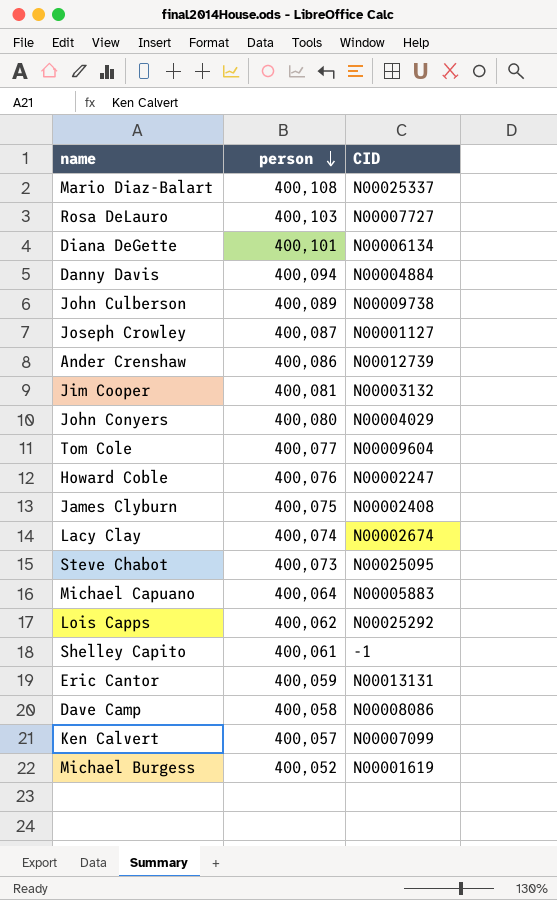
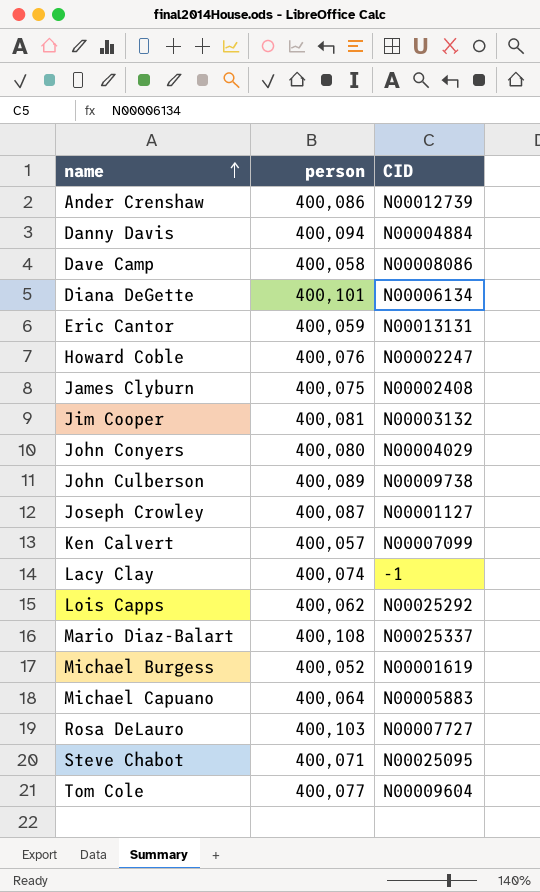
row order: person descending -> name ascending
row Shelley Capito: 400,061 | -1 -> none
Lacy Clay | CID: N00002674 -> -1
Steve Chabot | person: 400,073 -> 400,071

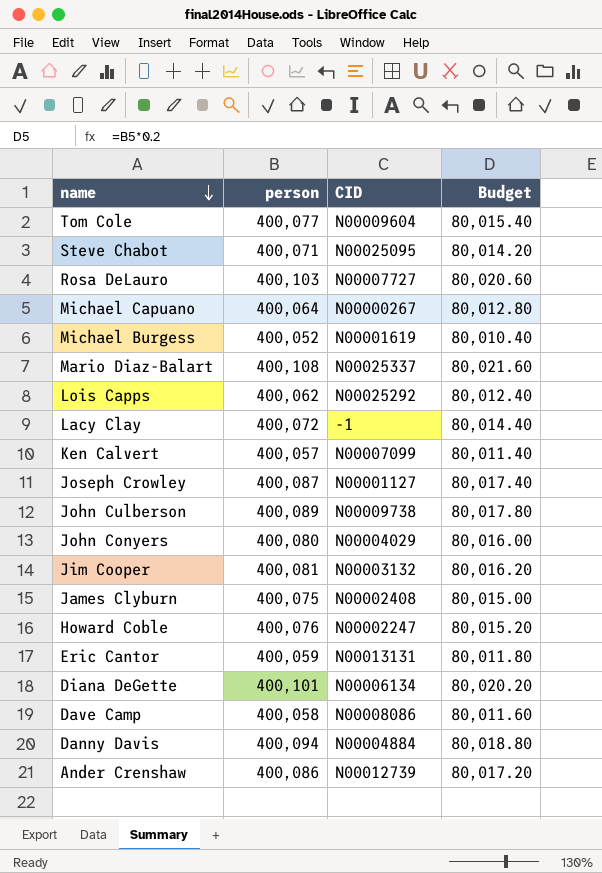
row order: name ascending -> name descending
column Budget | formula: none -> [person] * 0.2
Michael Capuano | CID: N00005883 -> N00000267
Lacy Clay | person: 400,074 -> 400,072

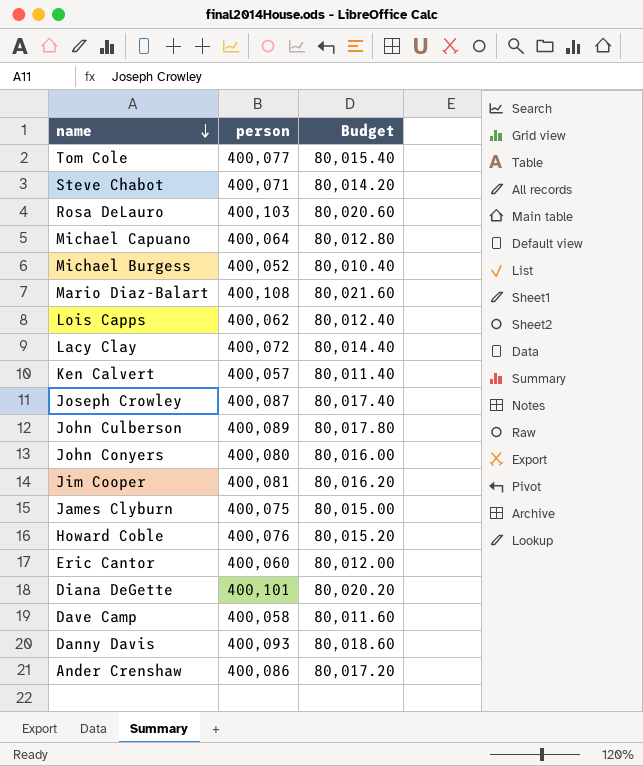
column CID | position: 3 -> none
Eric Cantor | person: 400,059 -> 400,060
Eric Cantor | Budget: 80,011.80 -> 80,012.00
Danny Davis | person: 400,094 -> 400,093
Danny Davis | Budget: 80,018.80 -> 80,018.60

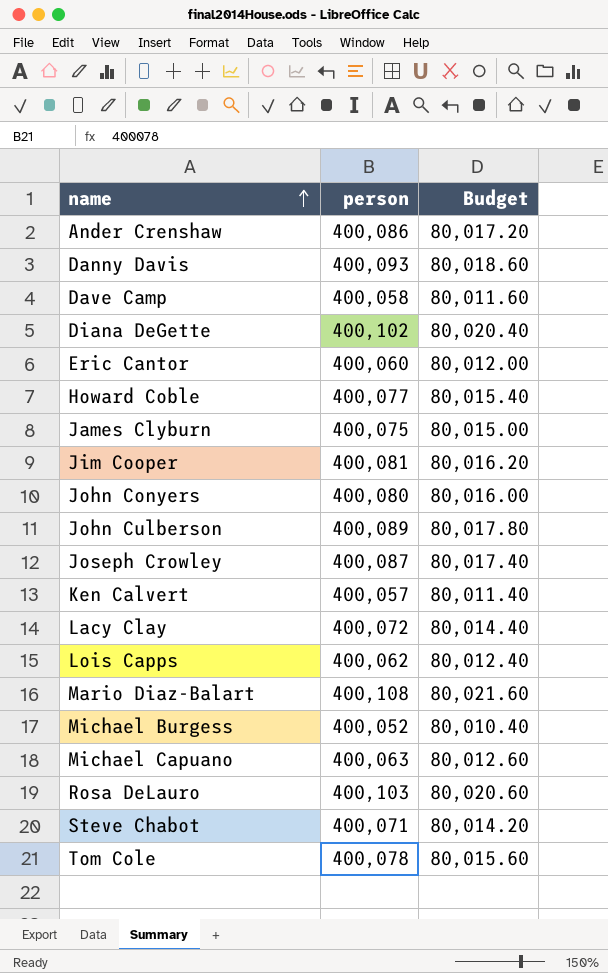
row order: name descending -> name ascending
Diana DeGette | person: 400,101 -> 400,102
Diana DeGette | Budget: 80,020.20 -> 80,020.40
Howard Coble | person: 400,076 -> 400,077
Howard Coble | Budget: 80,015.20 -> 80,015.40
Michael Capuano | person: 400,064 -> 400,063
Michael Capuano | Budget: 80,012.80 -> 80,012.60
Tom Cole | person: 400,077 -> 400,078
Tom Cole | Budget: 80,015.40 -> 80,015.60

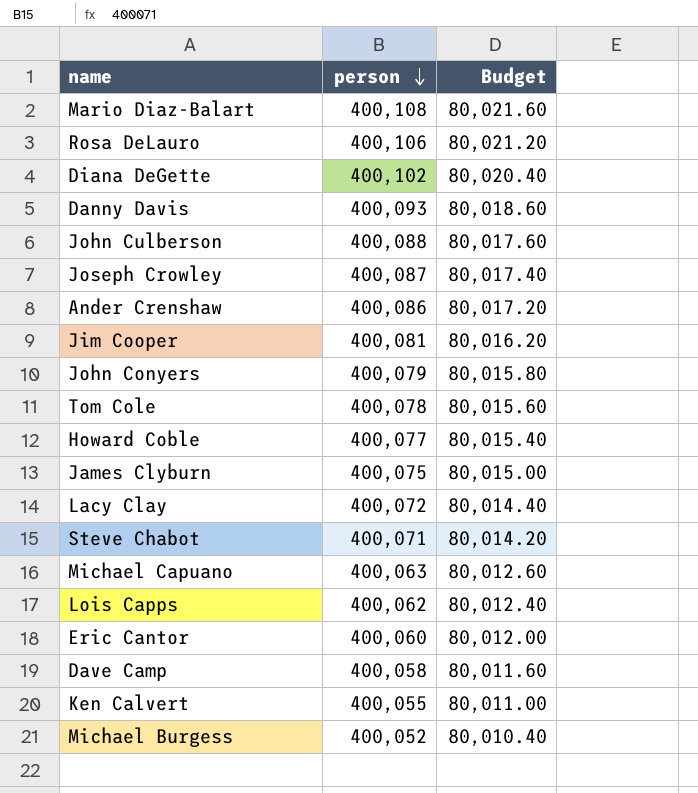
row order: name ascending -> person descending
Rosa DeLauro | person: 400,103 -> 400,106
Rosa DeLauro | Budget: 80,020.60 -> 80,021.20
John Culberson | person: 400,089 -> 400,088
John Culberson | Budget: 80,017.80 -> 80,017.60
John Conyers | person: 400,080 -> 400,079
John Conyers | Budget: 80,016.00 -> 80,015.80
Ken Calvert | person: 400,057 -> 400,055
Ken Calvert | Budget: 80,011.40 -> 80,011.00

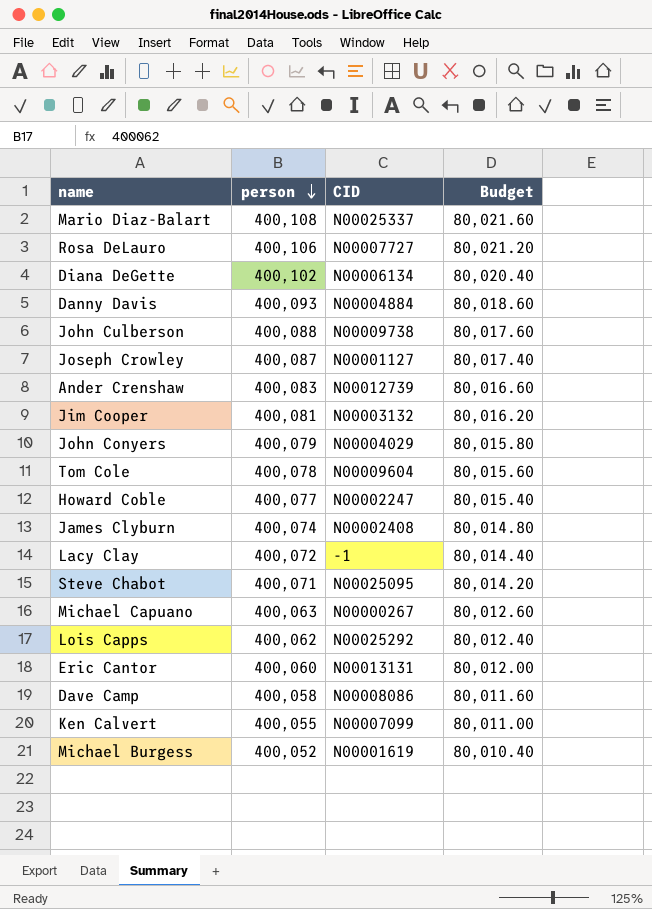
column CID | position: none -> 3
Ander Crenshaw | person: 400,086 -> 400,083
Ander Crenshaw | Budget: 80,017.20 -> 80,016.60
James Clyburn | person: 400,075 -> 400,074
James Clyburn | Budget: 80,015.00 -> 80,014.80

